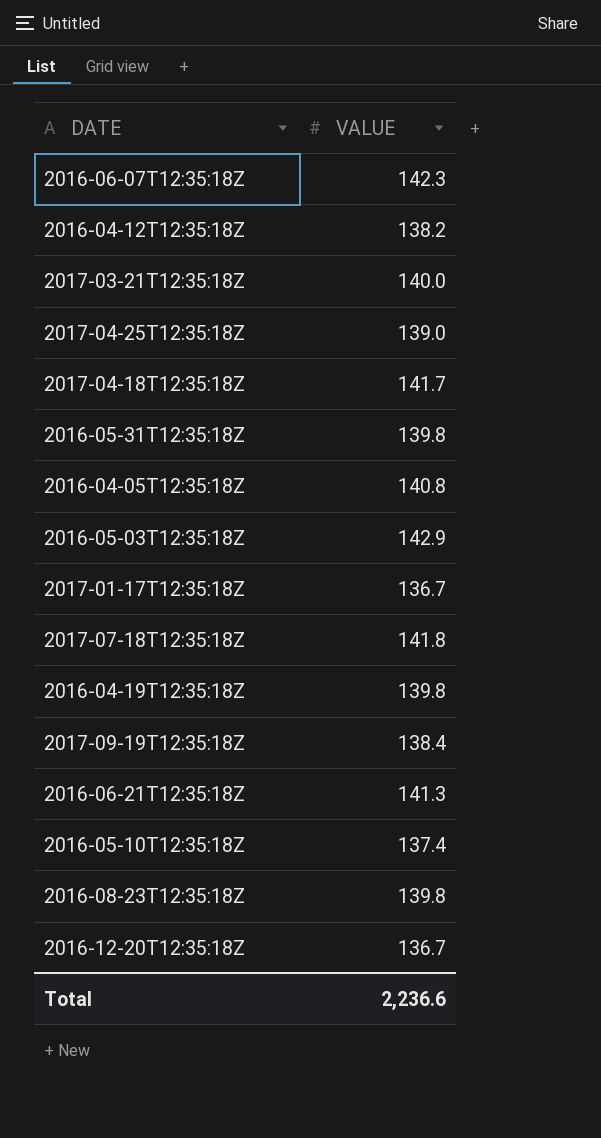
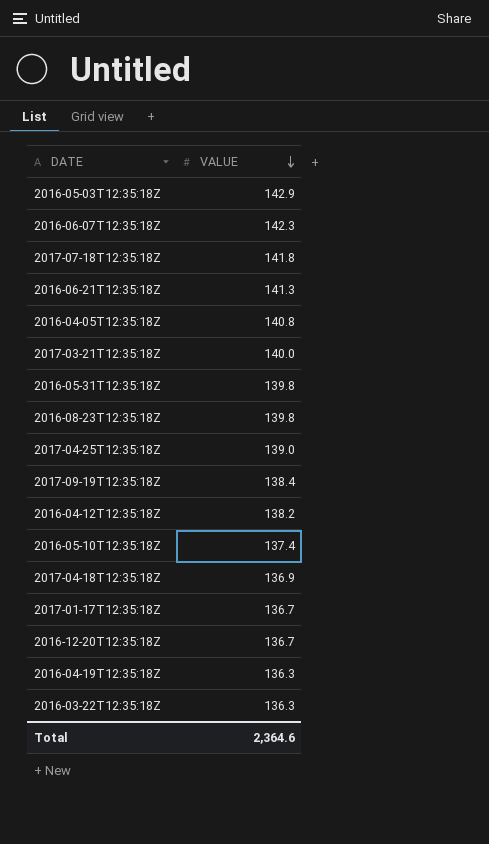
row order: none -> VALUE descending
2017-04-18T12:35:18Z | VALUE: 141.7 -> 136.9
2016-04-19T12:35:18Z | VALUE: 139.8 -> 136.3
row 2016-03-22T12:35:18Z: none -> 136.3
Total | VALUE: 2,236.6 -> 2,364.6

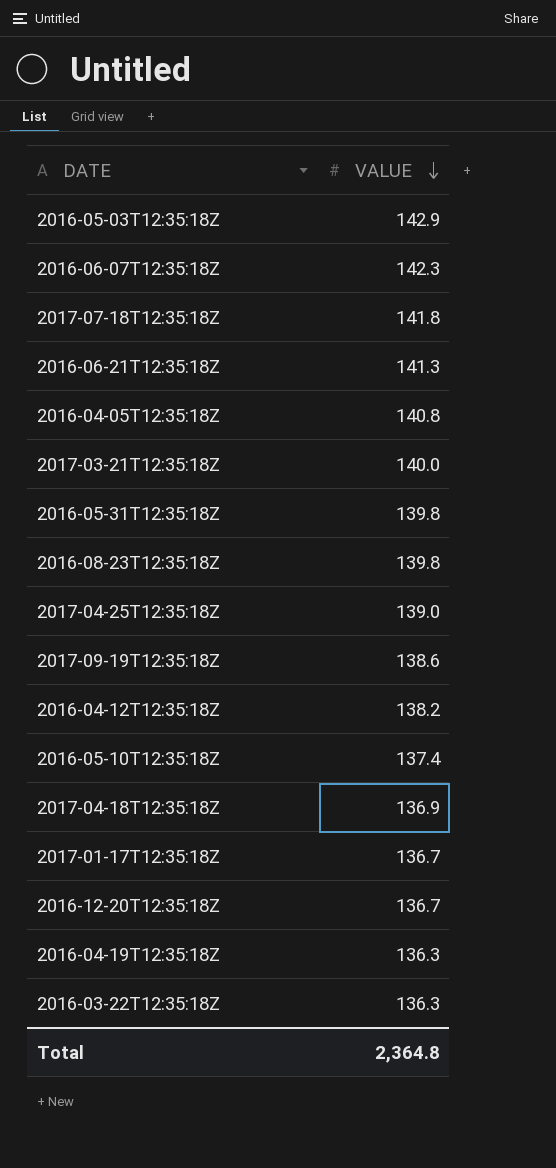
2017-09-19T12:35:18Z | VALUE: 138.4 -> 138.6
Total | VALUE: 2,364.6 -> 2,364.8

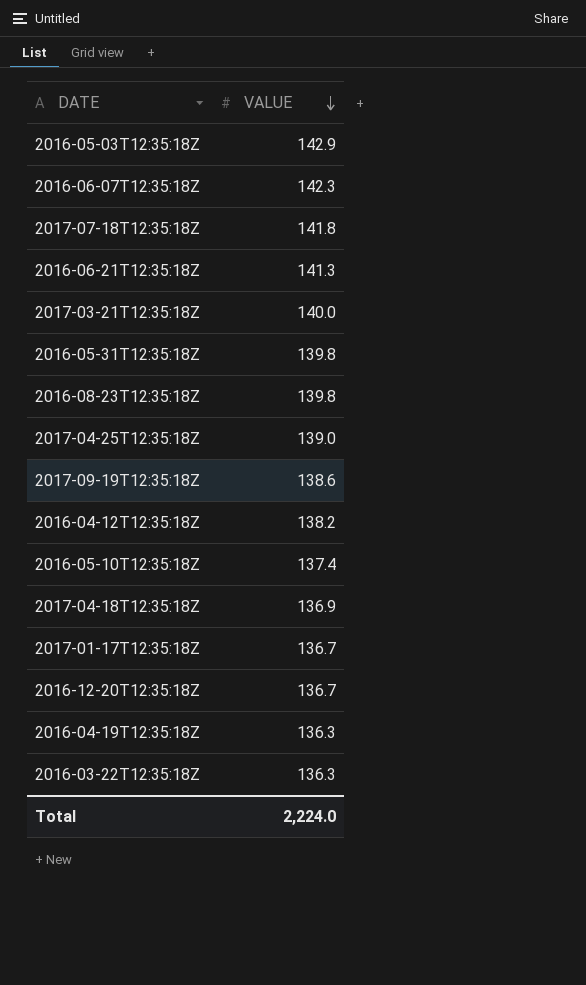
row 2016-04-05T12:35:18Z: 140.8 -> none
Total | VALUE: 2,364.8 -> 2,224.0

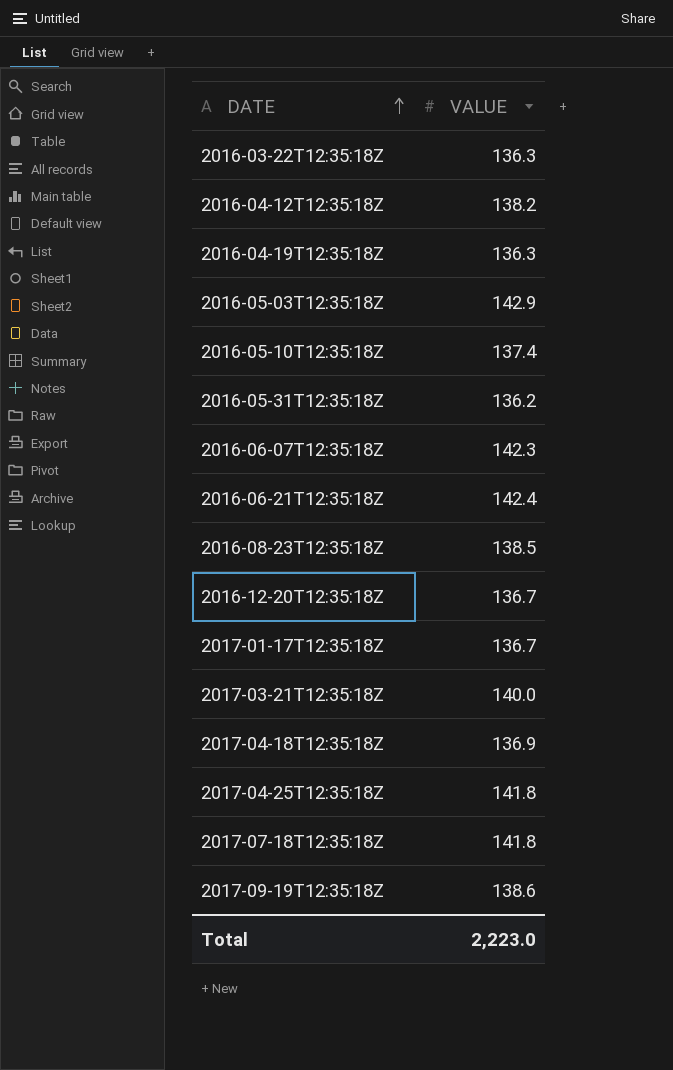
row order: VALUE descending -> DATE ascending
2016-05-31T12:35:18Z | VALUE: 139.8 -> 136.2
2016-06-21T12:35:18Z | VALUE: 141.3 -> 142.4
2016-08-23T12:35:18Z | VALUE: 139.8 -> 138.5
2017-04-25T12:35:18Z | VALUE: 139.0 -> 141.8
Total | VALUE: 2,224.0 -> 2,223.0

